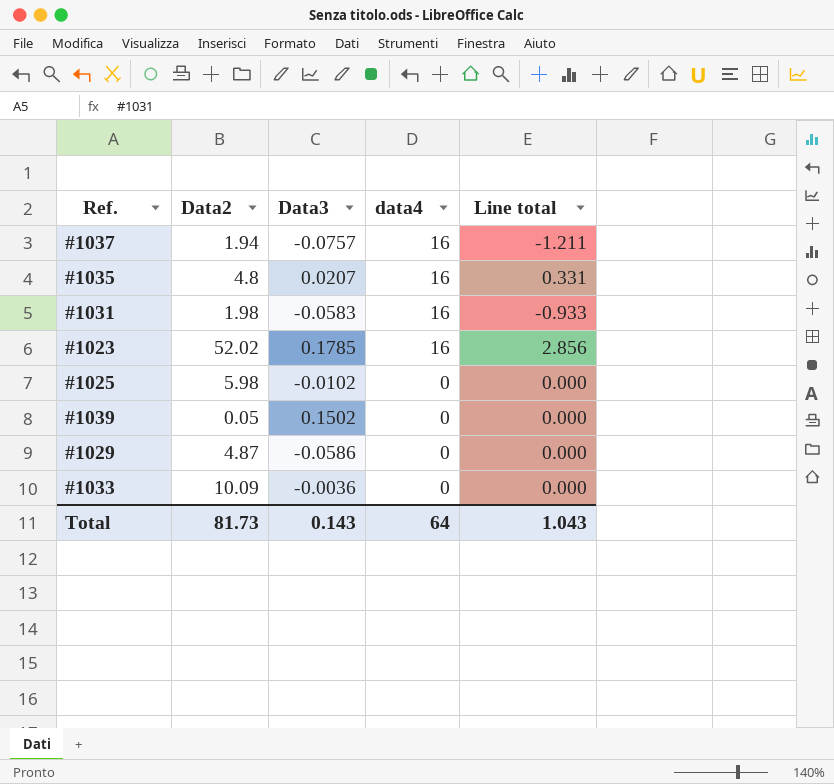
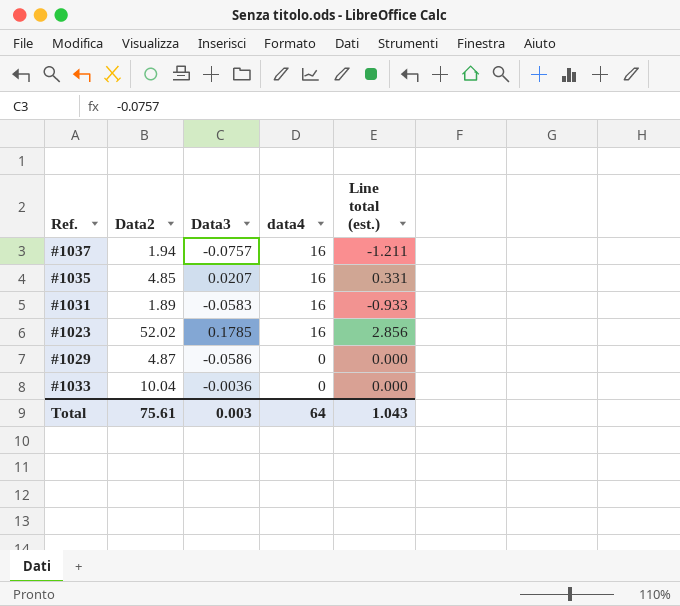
column name: Line total -> Line total (est.)
row #1025: 5.98 | -0.0102 | 0 | 0.000 -> none
row #1039: 0.05 | 0.1502 | 0 | 0.000 -> none
#1035 | Data2: 4.8 -> 4.85
#1031 | Data2: 1.98 -> 1.89
#1033 | Data2: 10.09 -> 10.04
Total | Data2: 81.73 -> 75.61
Total | Data3: 0.143 -> 0.003

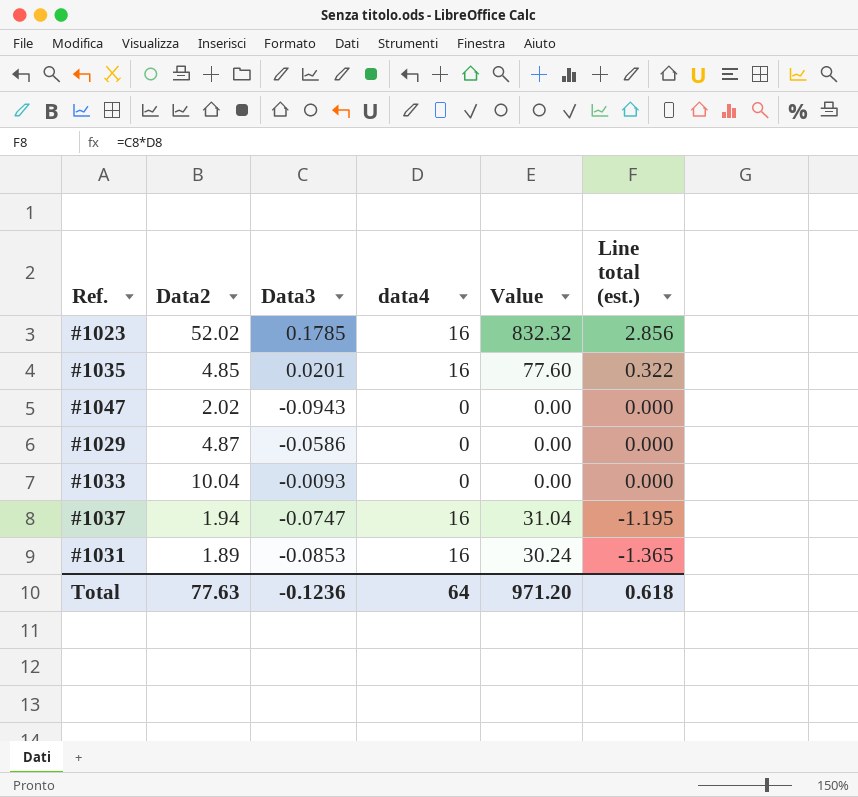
row order: data4 descending -> Line total (est.) descending
column Value | formula: none -> [Data2] * [data4]
#1035 | Data3: 0.0207 -> 0.0201
#1035 | Line total (est.): 0.331 -> 0.322
row #1047: none -> 2.02 | -0.0943 | 0 | 0.00 | 0.000
#1033 | Data3: -0.0036 -> -0.0093
#1037 | Data3: -0.0757 -> -0.0747
#1037 | Line total (est.): -1.211 -> -1.195
#1031 | Data3: -0.0583 -> -0.0853
#1031 | Line total (est.): -0.933 -> -1.365
Total | Data2: 75.61 -> 77.63
Total | Data3: 0.003 -> -0.1236
Total | Line total (est.): 1.043 -> 0.618

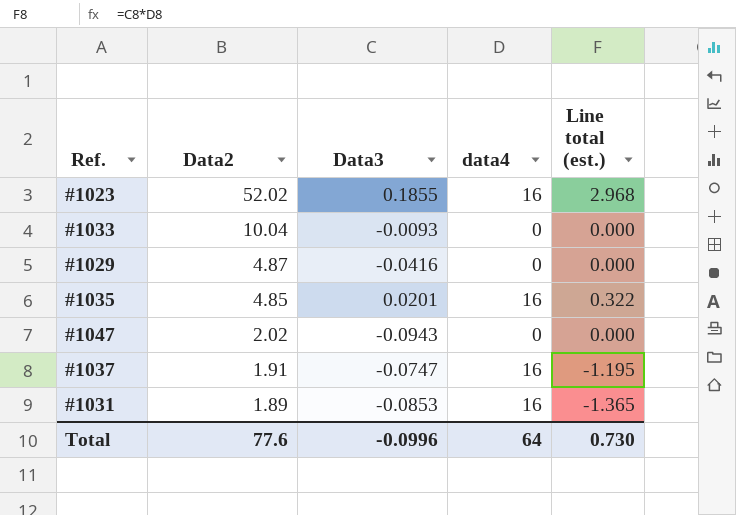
row order: Line total (est.) descending -> Data2 descending
column Value | formula: [Data2] * [data4] -> none
#1023 | Data3: 0.1785 -> 0.1855
#1023 | Line total (est.): 2.856 -> 2.968
#1029 | Data3: -0.0586 -> -0.0416
#1037 | Data2: 1.94 -> 1.91
Total | Data2: 77.63 -> 77.6
Total | Data3: -0.1236 -> -0.0996
Total | Line total (est.): 0.618 -> 0.730

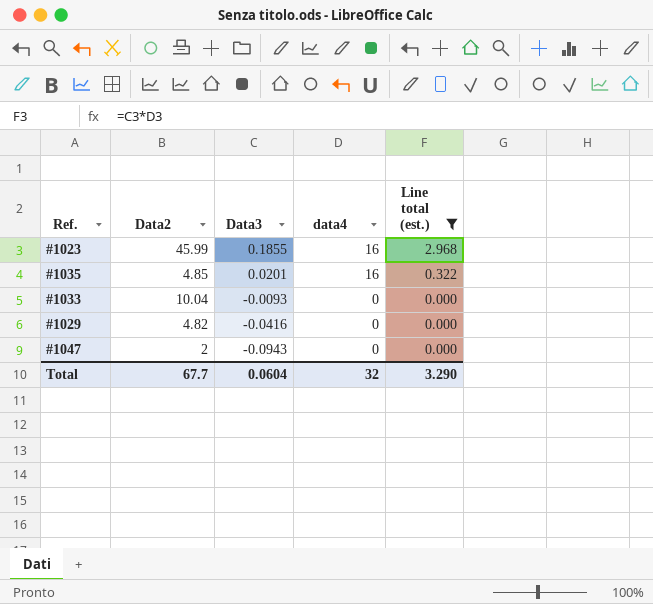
filter: none -> Line total (est.) >= 0.000
row order: Data2 descending -> Data3 descending
#1023 | Data2: 52.02 -> 45.99
#1029 | Data2: 4.87 -> 4.82
#1047 | Data2: 2.02 -> 2
Total | Data2: 77.6 -> 67.7
Total | Data3: -0.0996 -> 0.0604
Total | data4: 64 -> 32
Total | Line total (est.): 0.730 -> 3.290

